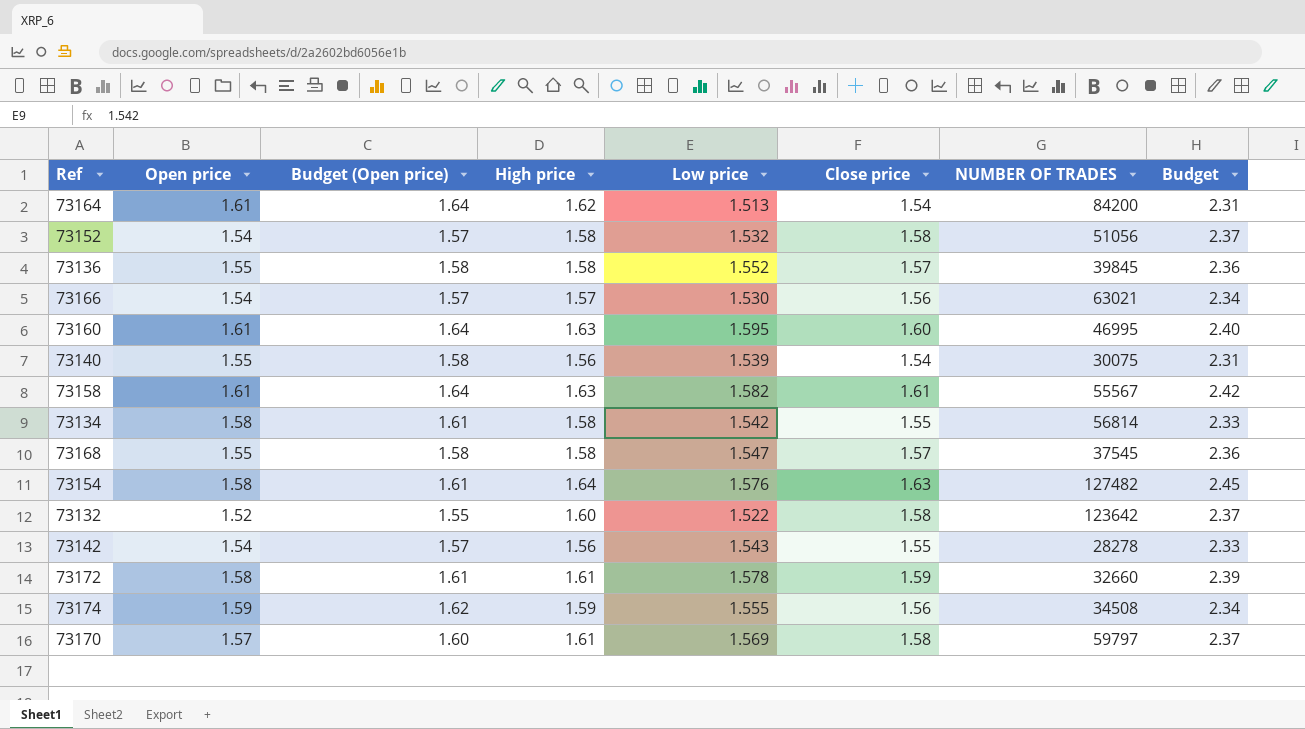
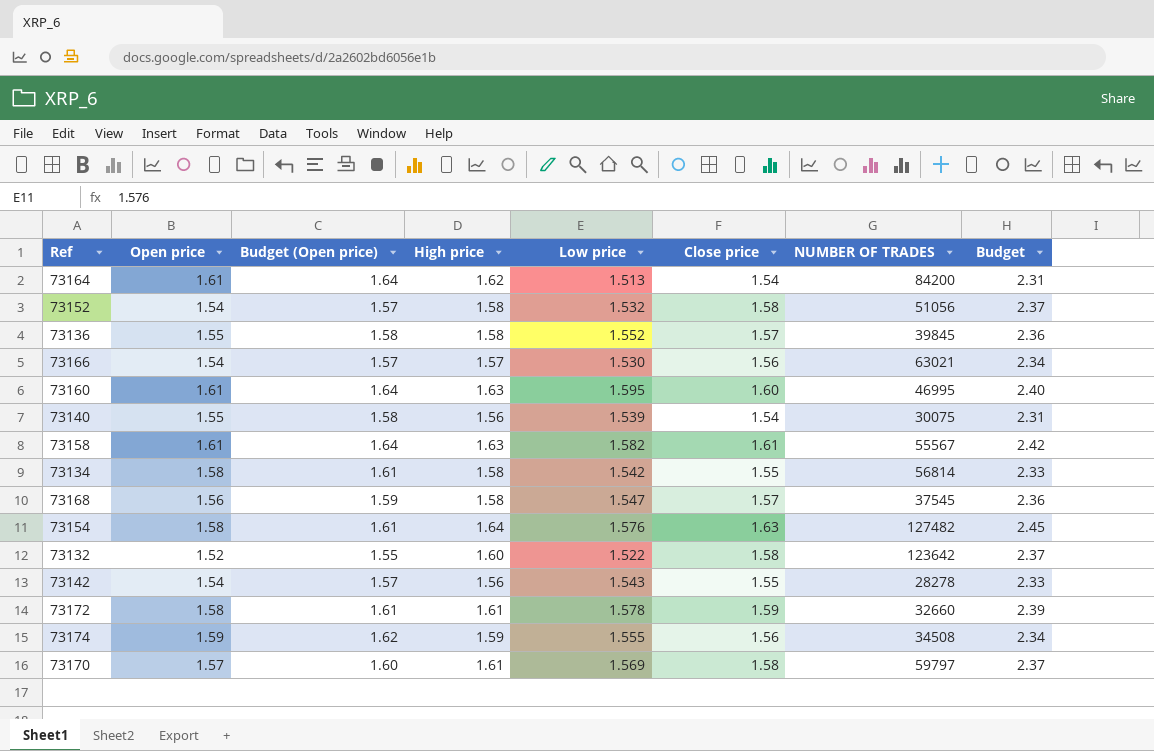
73168 | Open price: 1.55 -> 1.56
73168 | Budget (Open price): 1.58 -> 1.59

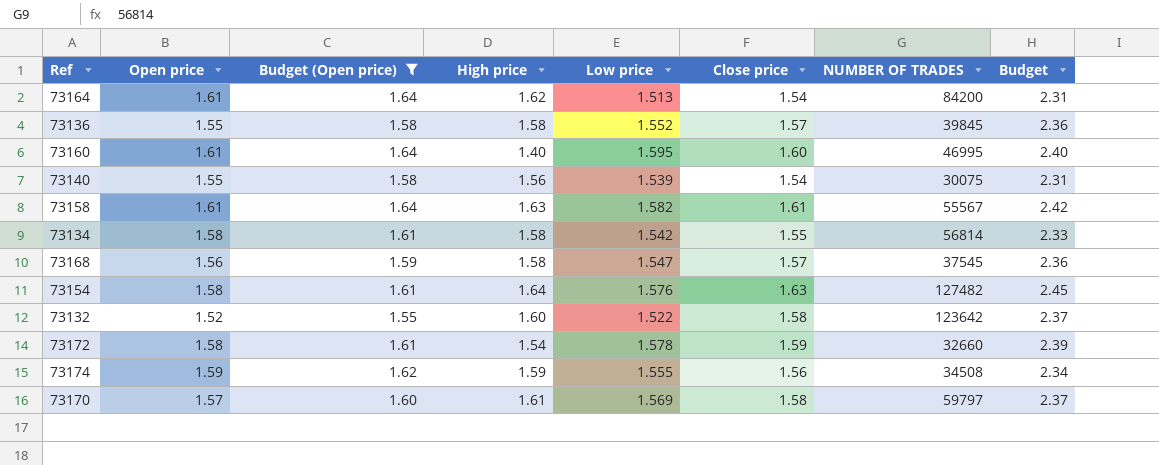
filter: none -> Budget (Open price) != 1.57
73160 | High price: 1.63 -> 1.40
73172 | High price: 1.61 -> 1.54

